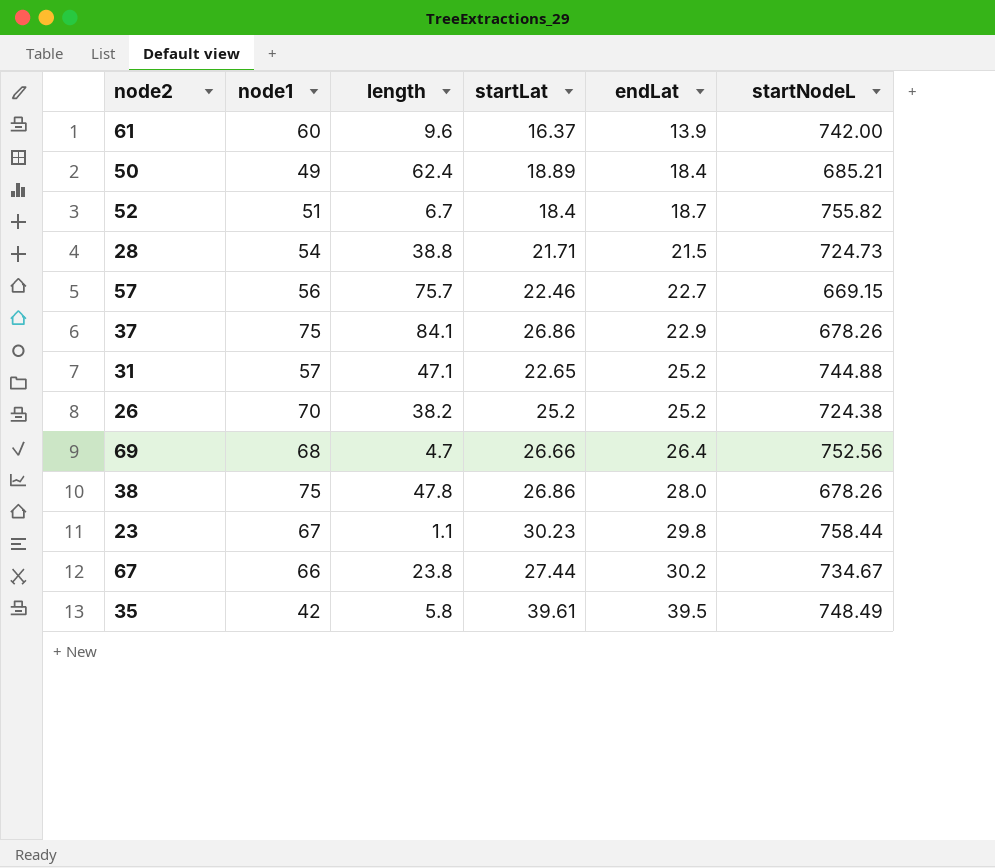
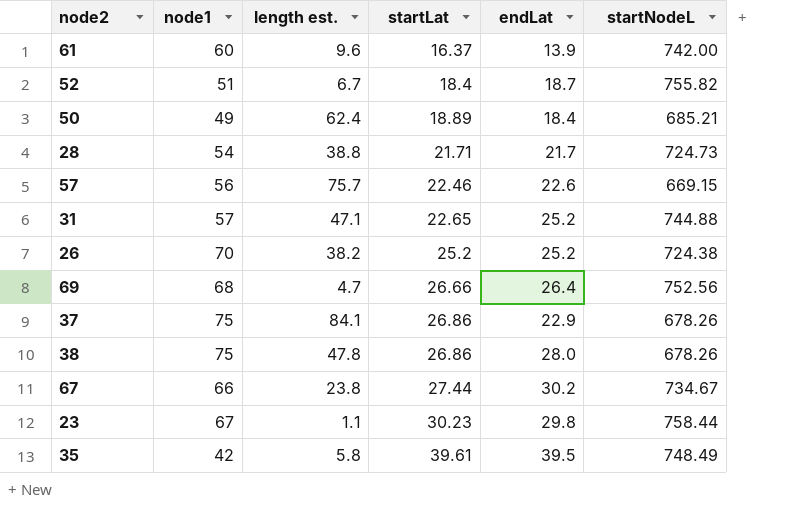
row order: endLat ascending -> startLat ascending
column name: length -> length est.
28 | endLat: 21.5 -> 21.7
57 | endLat: 22.7 -> 22.6

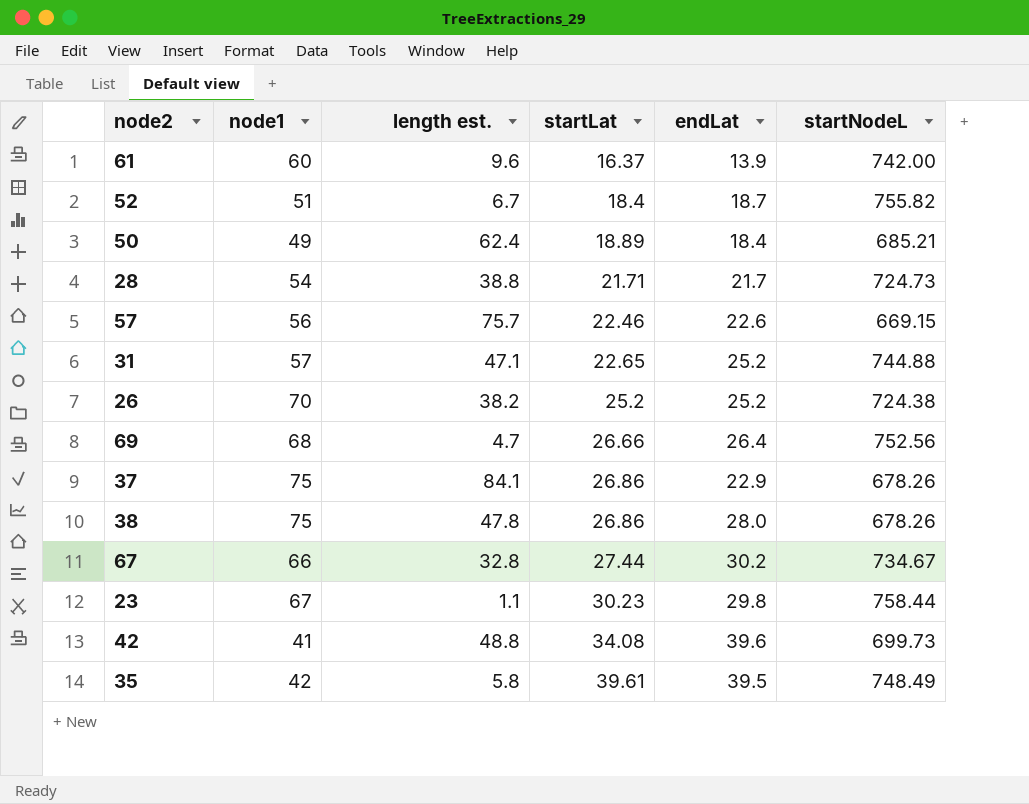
67 | length est.: 23.8 -> 32.8
row 42: none -> 41 | 48.8 | 34.08 | 39.6 | 699.73

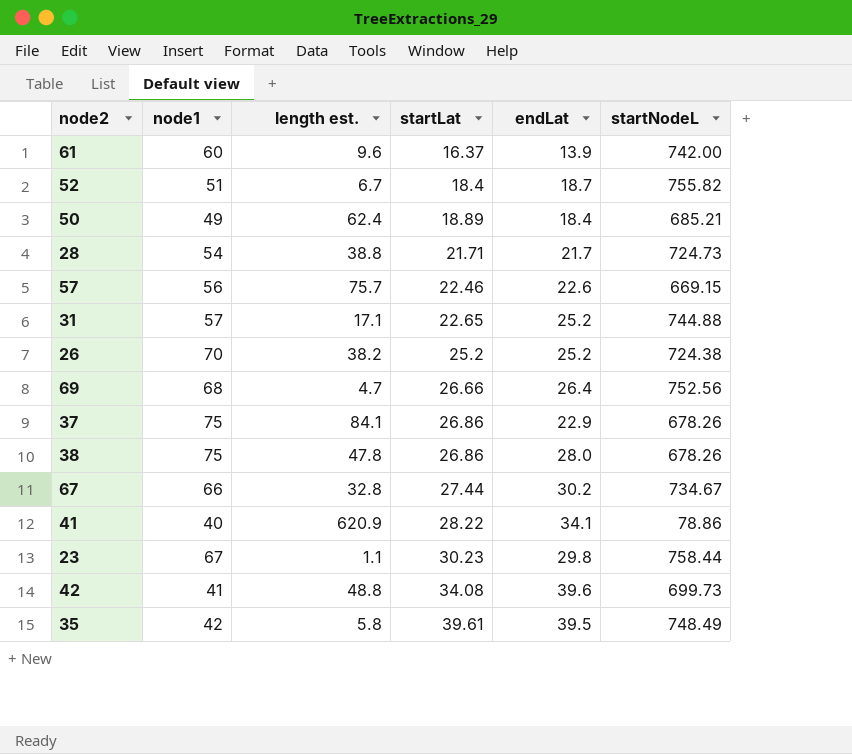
31 | length est.: 47.1 -> 17.1
row 41: none -> 40 | 620.9 | 28.22 | 34.1 | 78.86

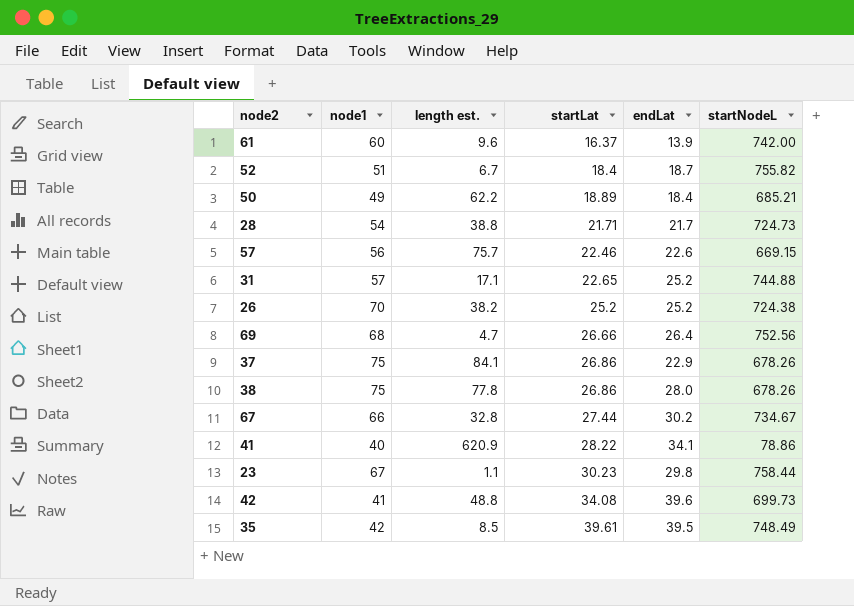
50 | length est.: 62.4 -> 62.2
38 | length est.: 47.8 -> 77.8
35 | length est.: 5.8 -> 8.5

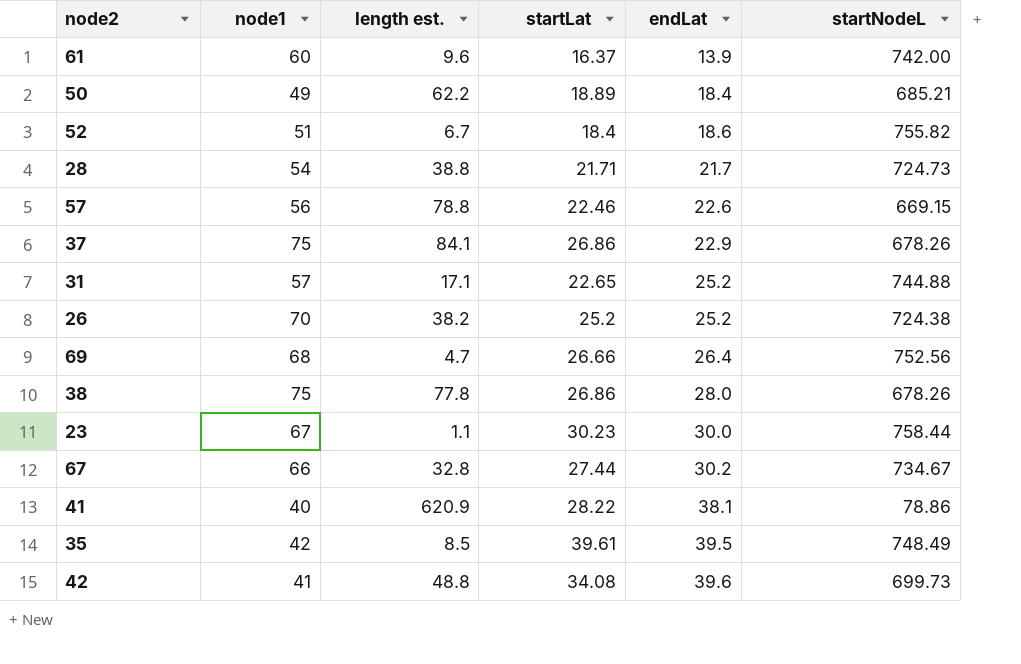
row order: startLat ascending -> endLat ascending
52 | endLat: 18.7 -> 18.6
57 | length est.: 75.7 -> 78.8
23 | endLat: 29.8 -> 30.0
41 | endLat: 34.1 -> 38.1

